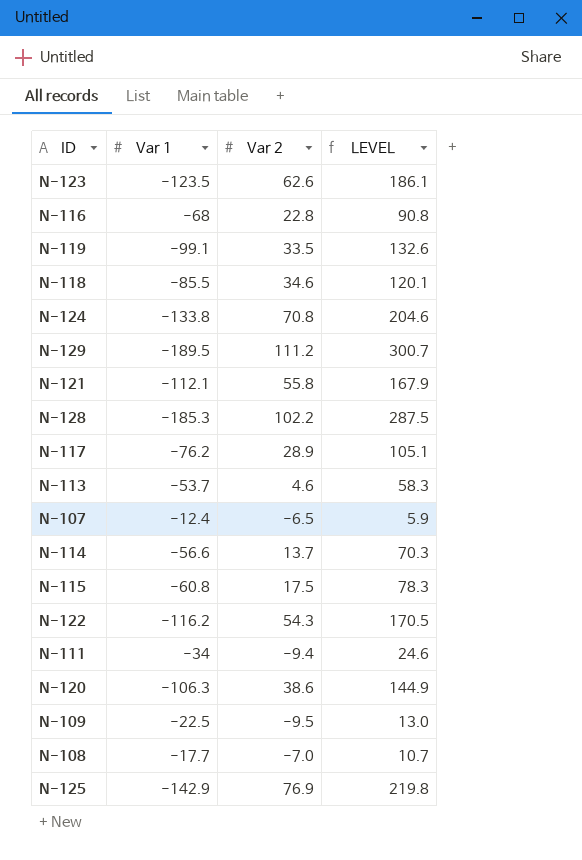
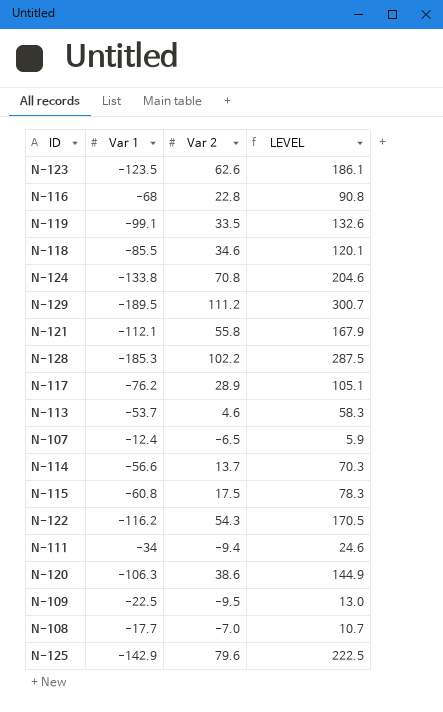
N-125 | Var 2: 76.9 -> 79.6
N-125 | LEVEL: 219.8 -> 222.5

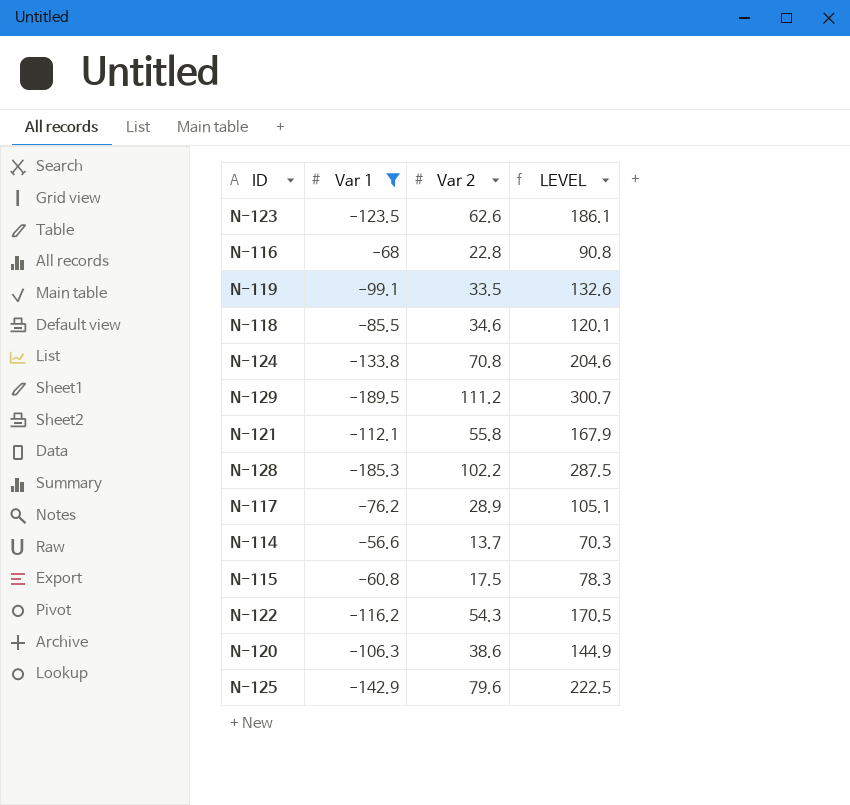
filter: none -> Var 1 <= -56.6

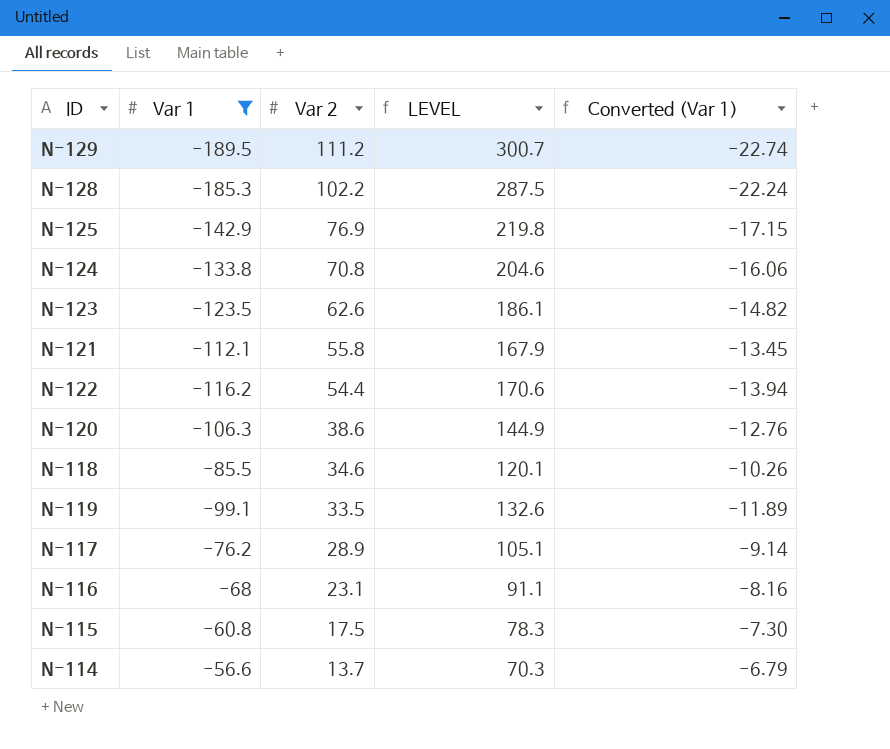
row order: none -> Var 2 descending
column Converted (Var 1) | formula: none -> [Var 1] * 0.12
N-125 | Var 2: 79.6 -> 76.9
N-125 | LEVEL: 222.5 -> 219.8
N-122 | Var 2: 54.3 -> 54.4
N-122 | LEVEL: 170.5 -> 170.6
N-116 | Var 2: 22.8 -> 23.1
N-116 | LEVEL: 90.8 -> 91.1

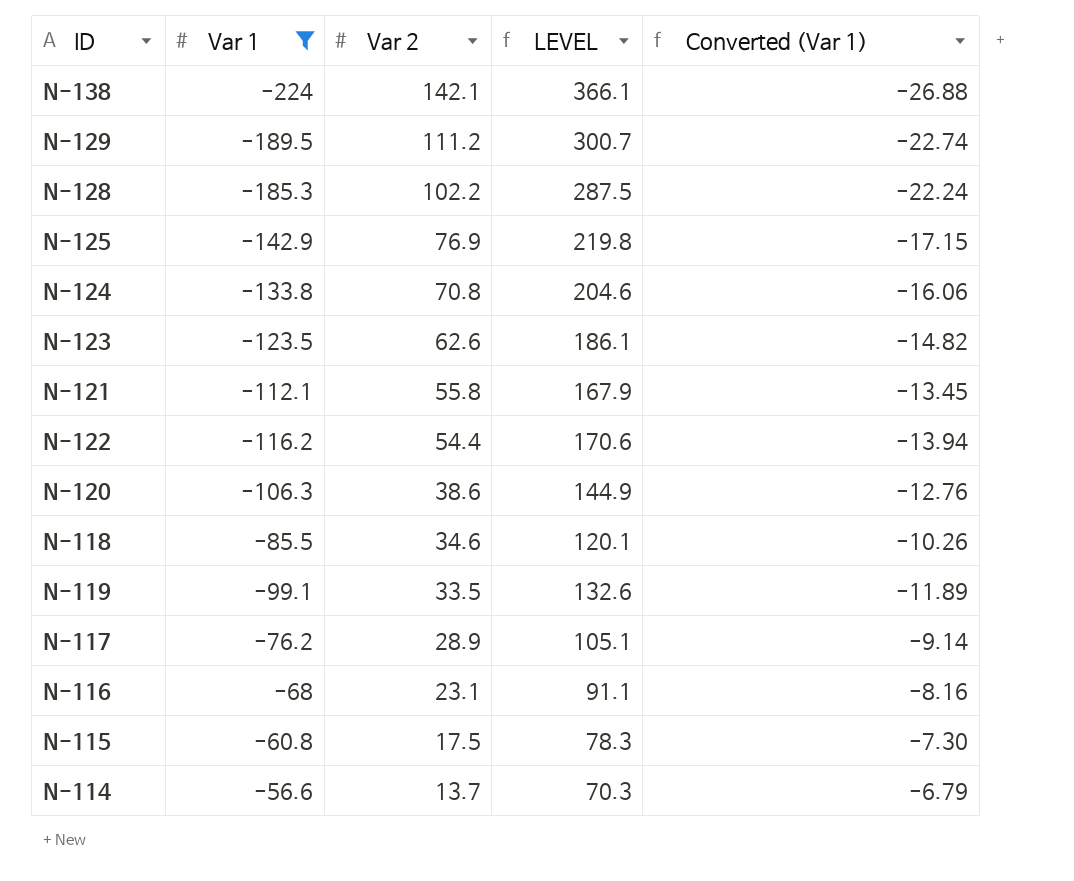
row N-138: none -> -224 | 142.1 | 366.1 | -26.88

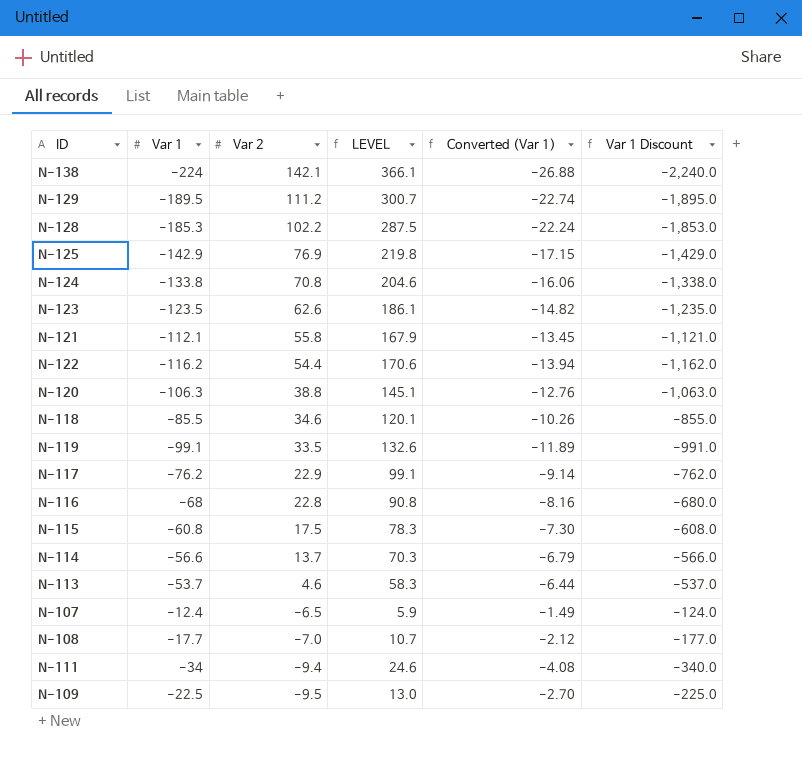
filter: Var 1 <= -56.6 -> none
column Var 1 Discount | formula: none -> [Var 1] * 10
N-120 | Var 2: 38.6 -> 38.8
N-120 | LEVEL: 144.9 -> 145.1
N-117 | Var 2: 28.9 -> 22.9
N-117 | LEVEL: 105.1 -> 99.1
N-116 | Var 2: 23.1 -> 22.8
N-116 | LEVEL: 91.1 -> 90.8

